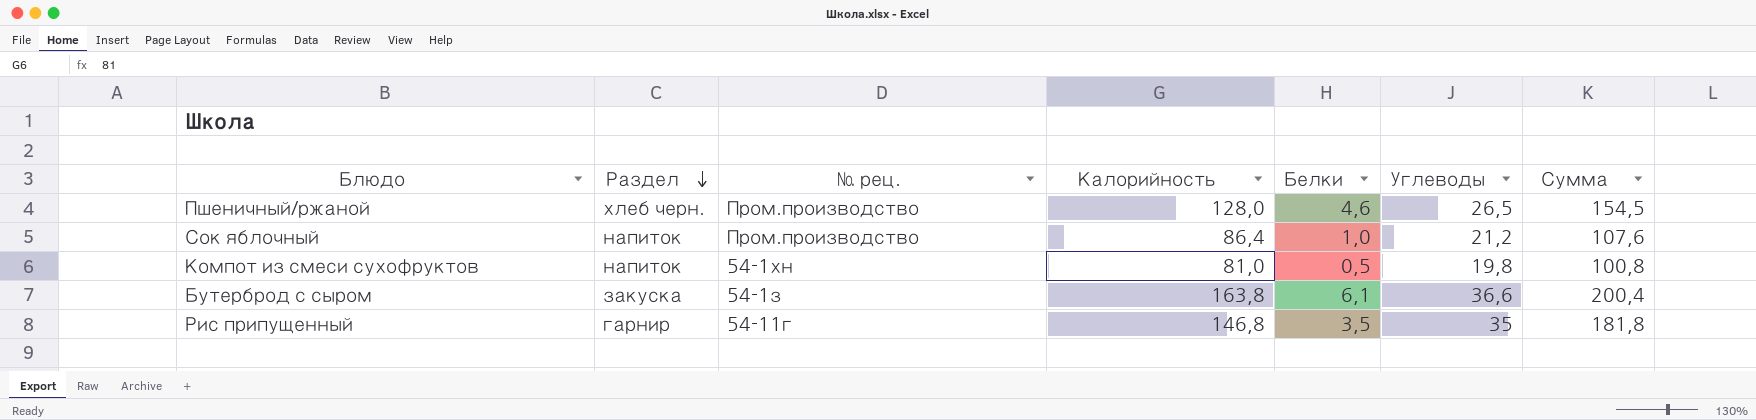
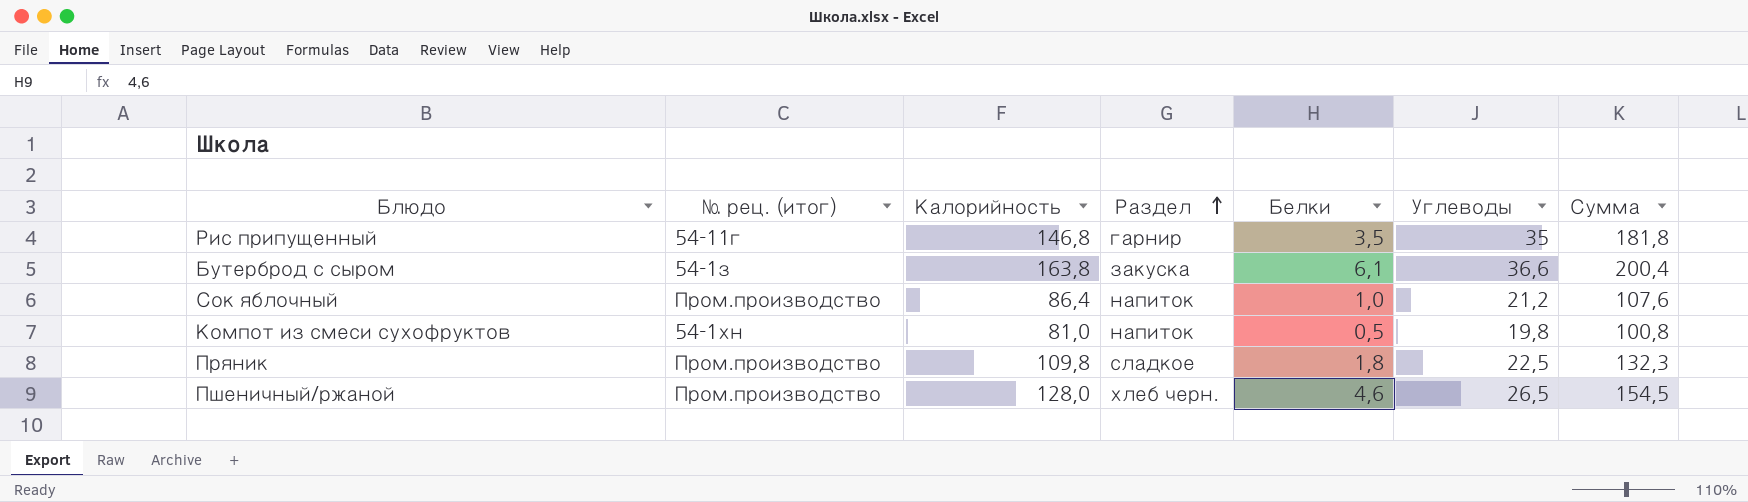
row order: Раздел descending -> Раздел ascending
column name: № рец. -> № рец. (итог)
column Раздел | position: 2 -> 4
row Пряник: none -> Пром.производство | 109,8 | сладкое | 1,8 | 22,5 | 132,3

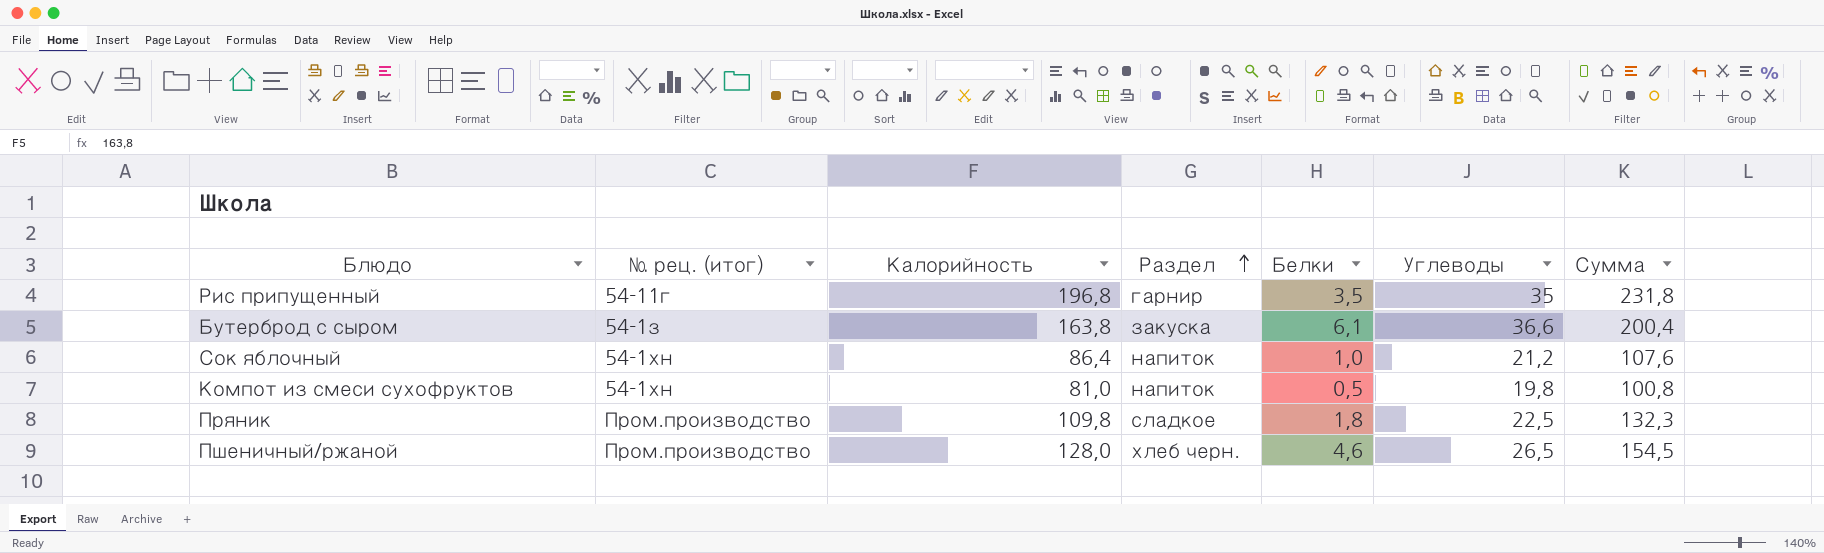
Рис припущенный | Калорийность: 146,8 -> 196,8
Рис припущенный | Сумма: 181,8 -> 231,8
Сок яблочный | № рец. (итог): Пром.производство -> 54-1хн

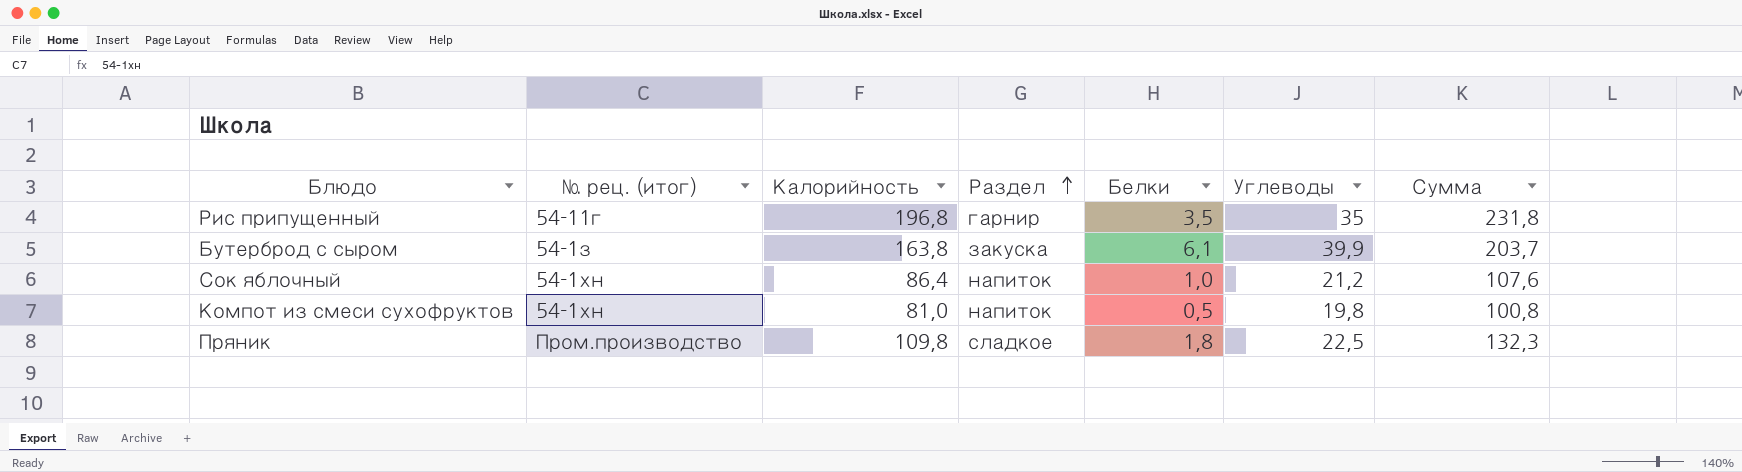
row Пшеничный/ржаной: Пром.производство | 128,0 | хлеб черн. | 4,6 | 26,5 | 154,5 -> none
Бутерброд с сыром | Углеводы: 36,6 -> 39,9
Бутерброд с сыром | Сумма: 200,4 -> 203,7

